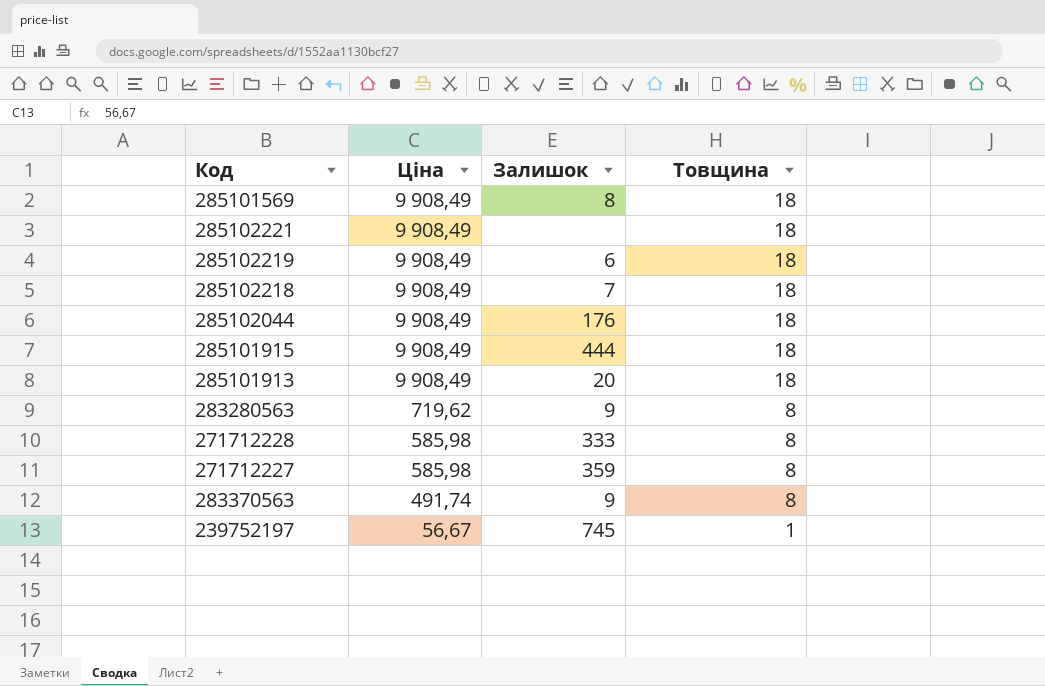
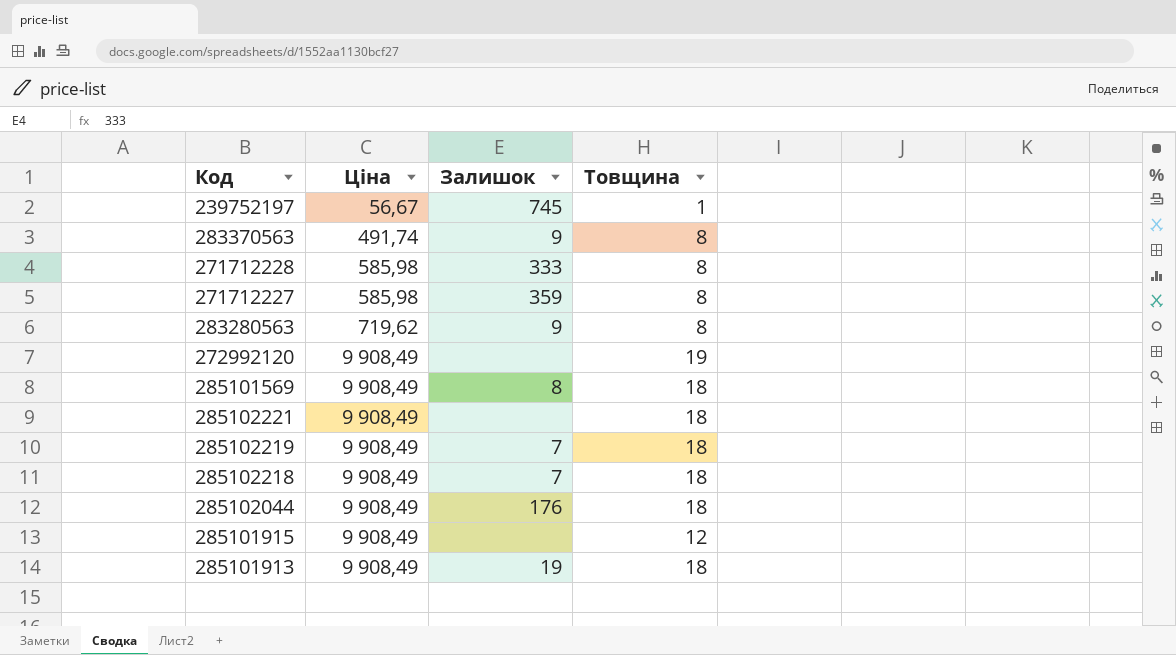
row order: Ціна descending -> Ціна ascending
row 272992120: none -> 9 908,49 | none | 19
285102219 | Залишок: 6 -> 7
285101915 | Залишок: 444 -> none
285101915 | Товщина: 18 -> 12
285101913 | Залишок: 20 -> 19

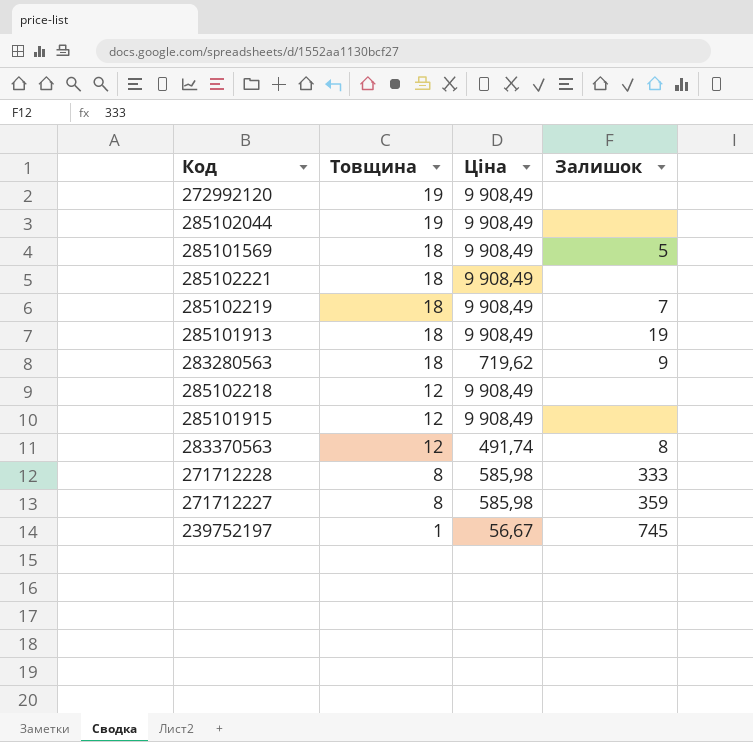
row order: Ціна ascending -> Товщина descending
column Товщина | position: 4 -> 2
285102044 | Товщина: 18 -> 19
285102044 | Залишок: 176 -> none
285101569 | Залишок: 8 -> 5
283280563 | Товщина: 8 -> 18
285102218 | Товщина: 18 -> 12
285102218 | Залишок: 7 -> none
283370563 | Товщина: 8 -> 12
283370563 | Залишок: 9 -> 8

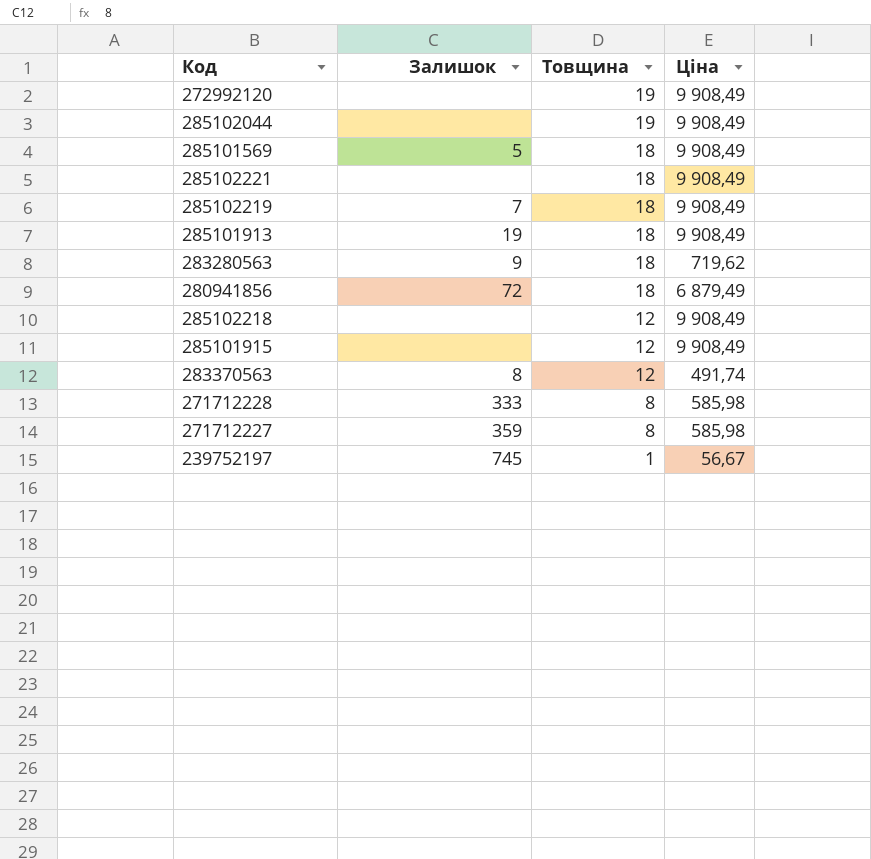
column Залишок | position: 4 -> 2
row 280941856: none -> 72 | 18 | 6 879,49

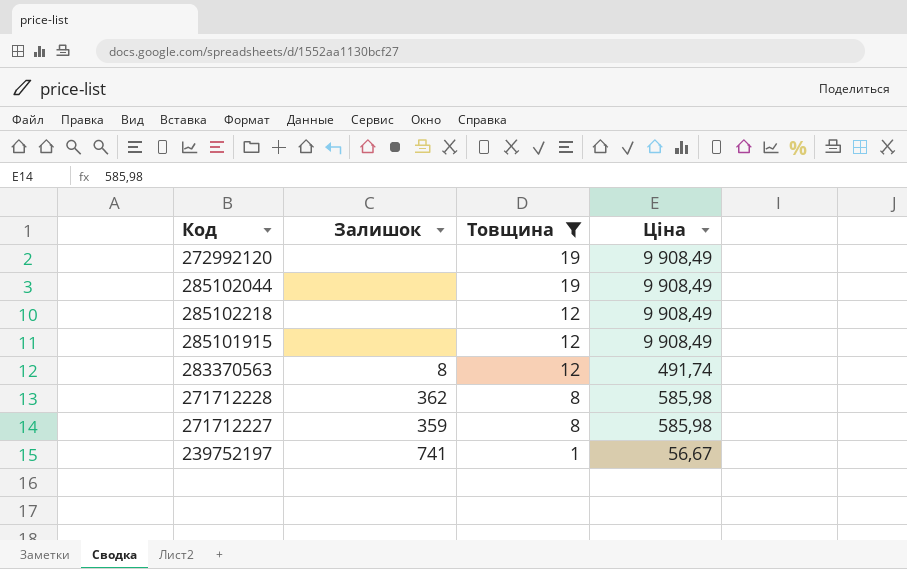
filter: none -> Товщина != 18
271712228 | Залишок: 333 -> 362
239752197 | Залишок: 745 -> 741

